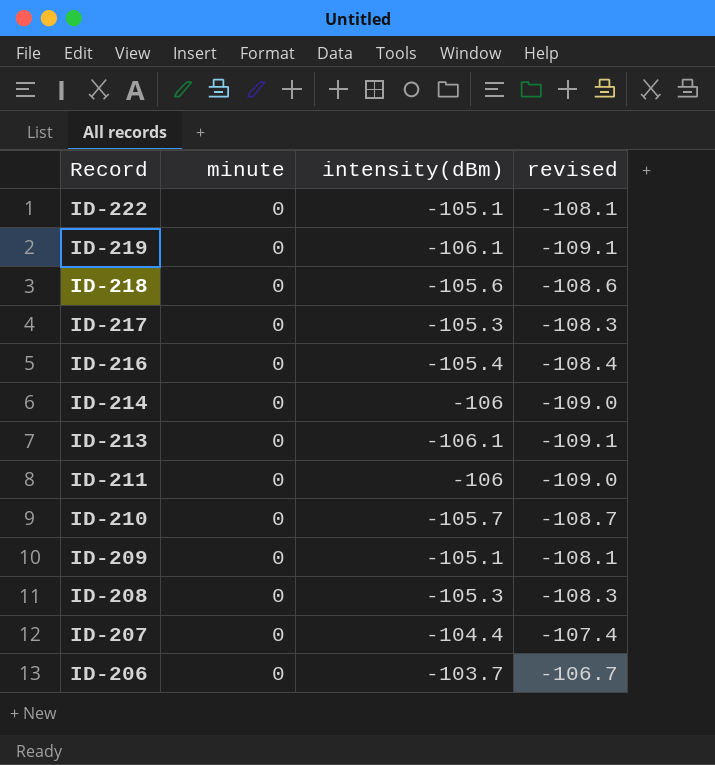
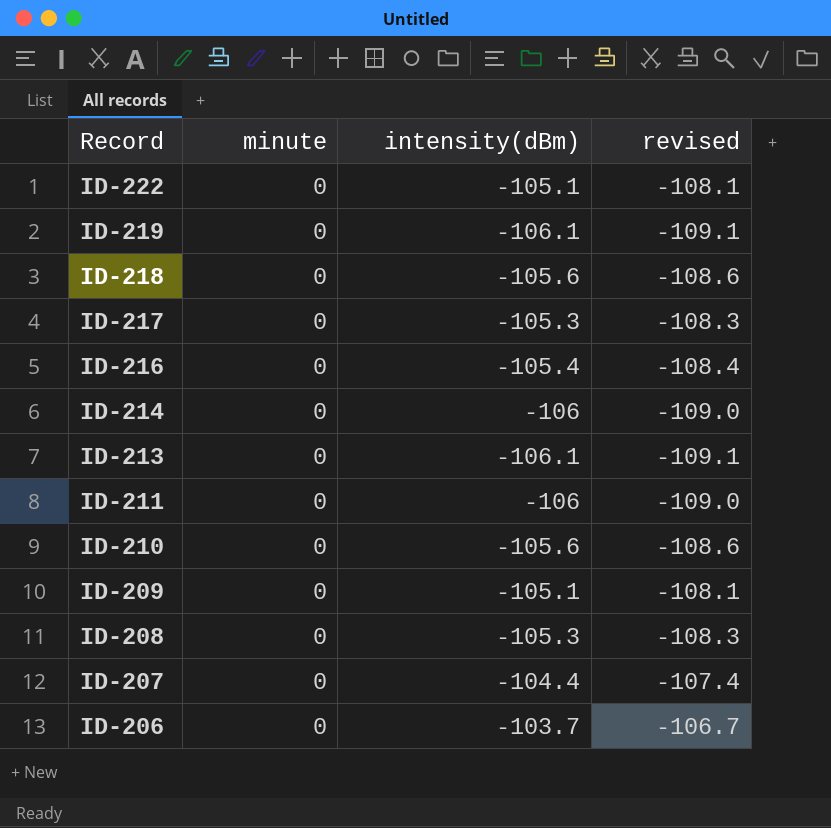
ID-210 | intensity(dBm): -105.7 -> -105.6
ID-210 | revised: -108.7 -> -108.6

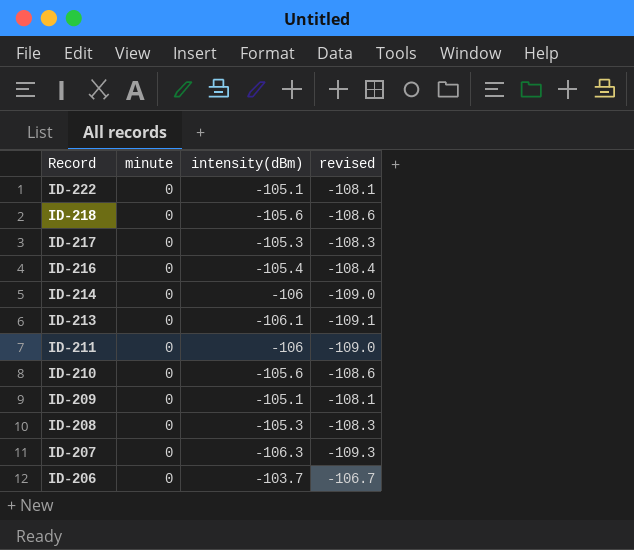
row ID-219: 0 | -106.1 | -109.1 -> none
ID-207 | intensity(dBm): -104.4 -> -106.3
ID-207 | revised: -107.4 -> -109.3

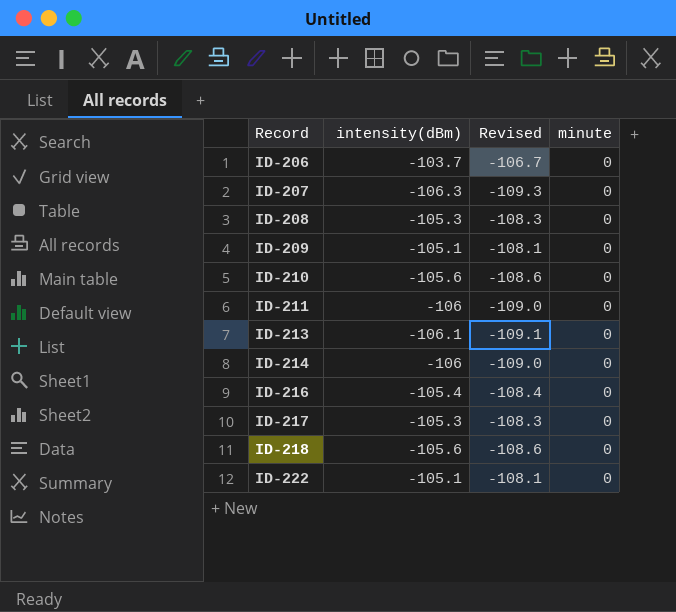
row order: Record descending -> Record ascending
column name: revised -> Revised
column minute | position: 2 -> 4

